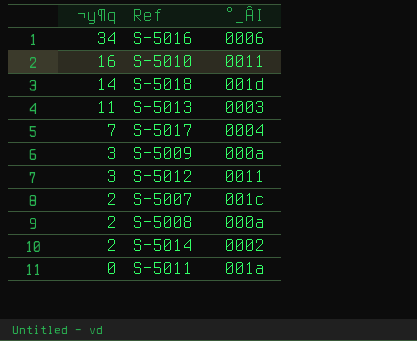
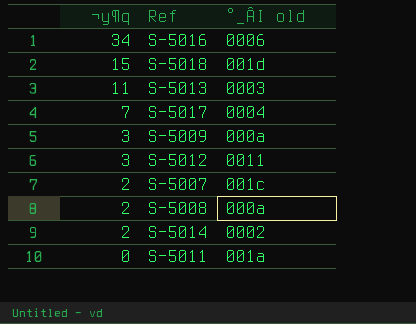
column name: °_ÂI -> °_ÂI old
row S-5010: 16 | 0011 -> none
S-5018 | ¬y¶q: 14 -> 15

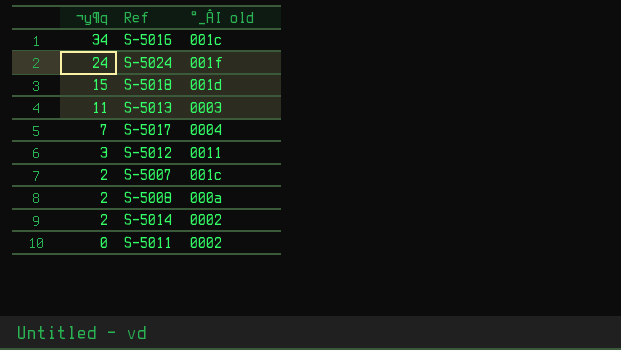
row S-5009: 3 | 000a -> none
S-5016 | °_ÂI old: 0006 -> 001c
row S-5024: none -> 24 | 001f
S-5011 | °_ÂI old: 001a -> 0002

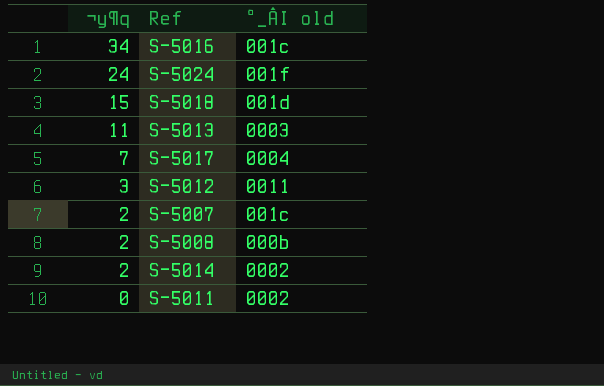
S-5008 | °_ÂI old: 000a -> 000b

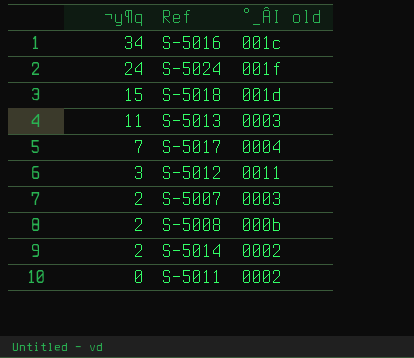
S-5007 | °_ÂI old: 001c -> 0003

